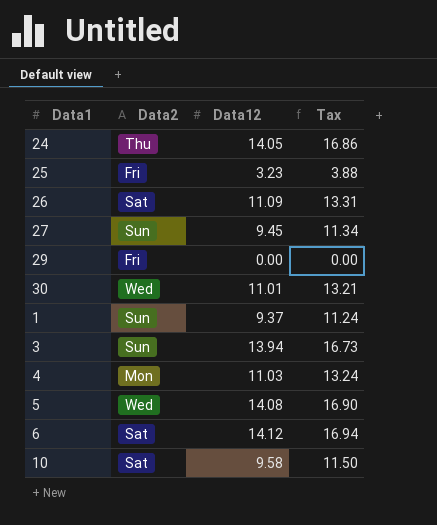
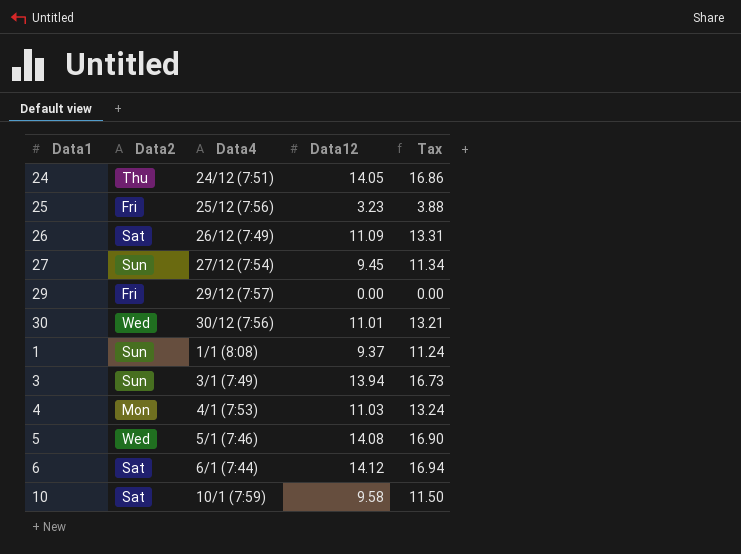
column Data4 | position: none -> 3

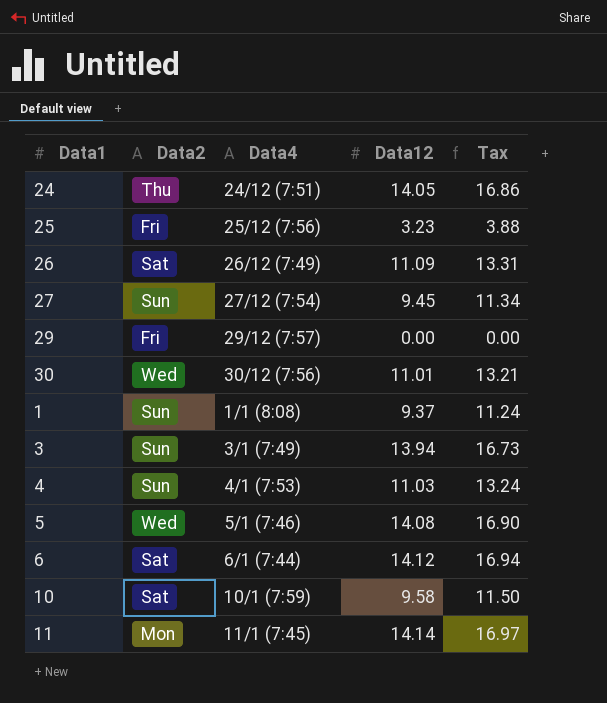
4 | Data2: Mon -> Sun
row 11: none -> Mon | 11/1 (7:45) | 14.14 | 16.97

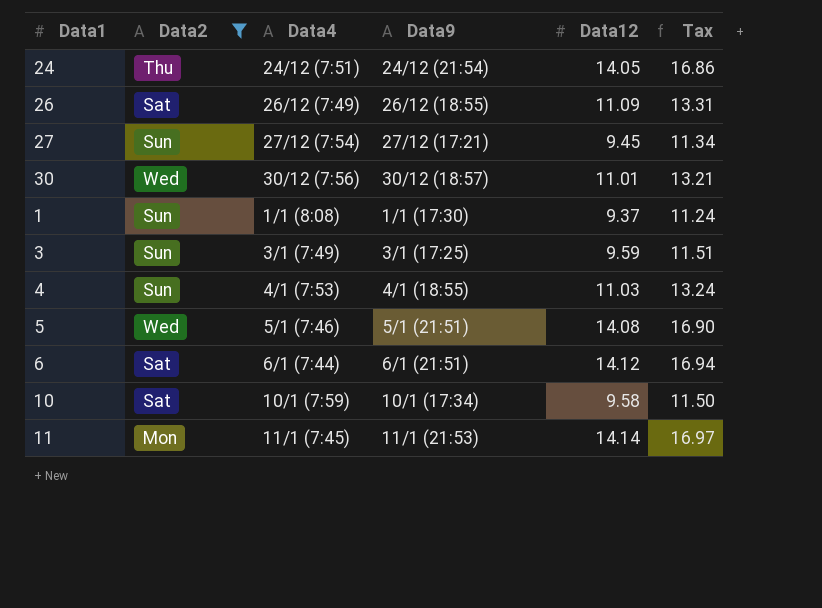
filter: none -> Data2 != Fri
column Data9 | position: none -> 4
3 | Data12: 13.94 -> 9.59
3 | Tax: 16.73 -> 11.51

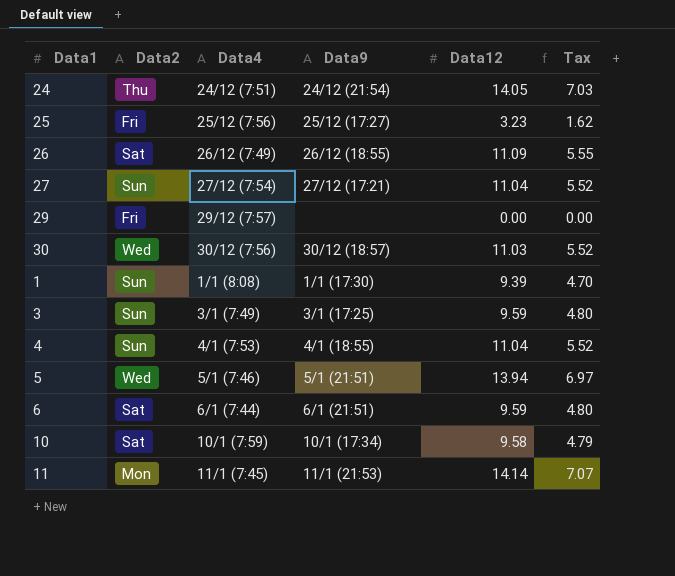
filter: Data2 != Fri -> none
column Tax | formula: [Data12] * 1.2 -> [Data12] * 0.5
27 | Data12: 9.45 -> 11.04
30 | Data12: 11.01 -> 11.03
1 | Data12: 9.37 -> 9.39
4 | Data12: 11.03 -> 11.04
5 | Data12: 14.08 -> 13.94
6 | Data12: 14.12 -> 9.59

